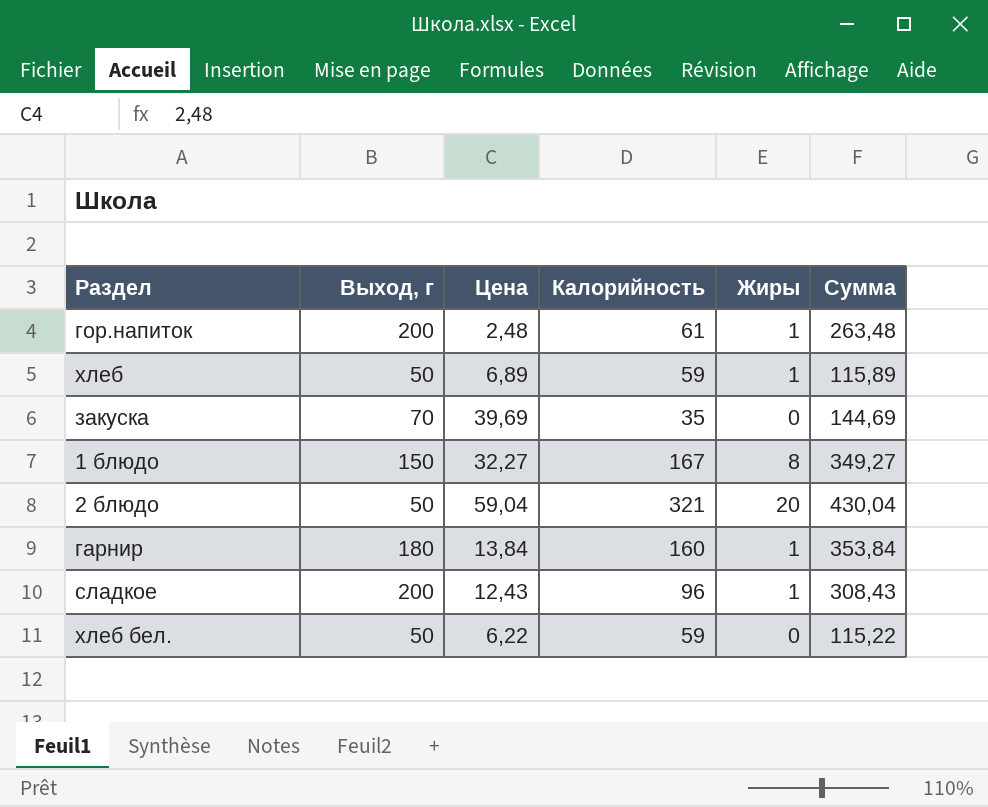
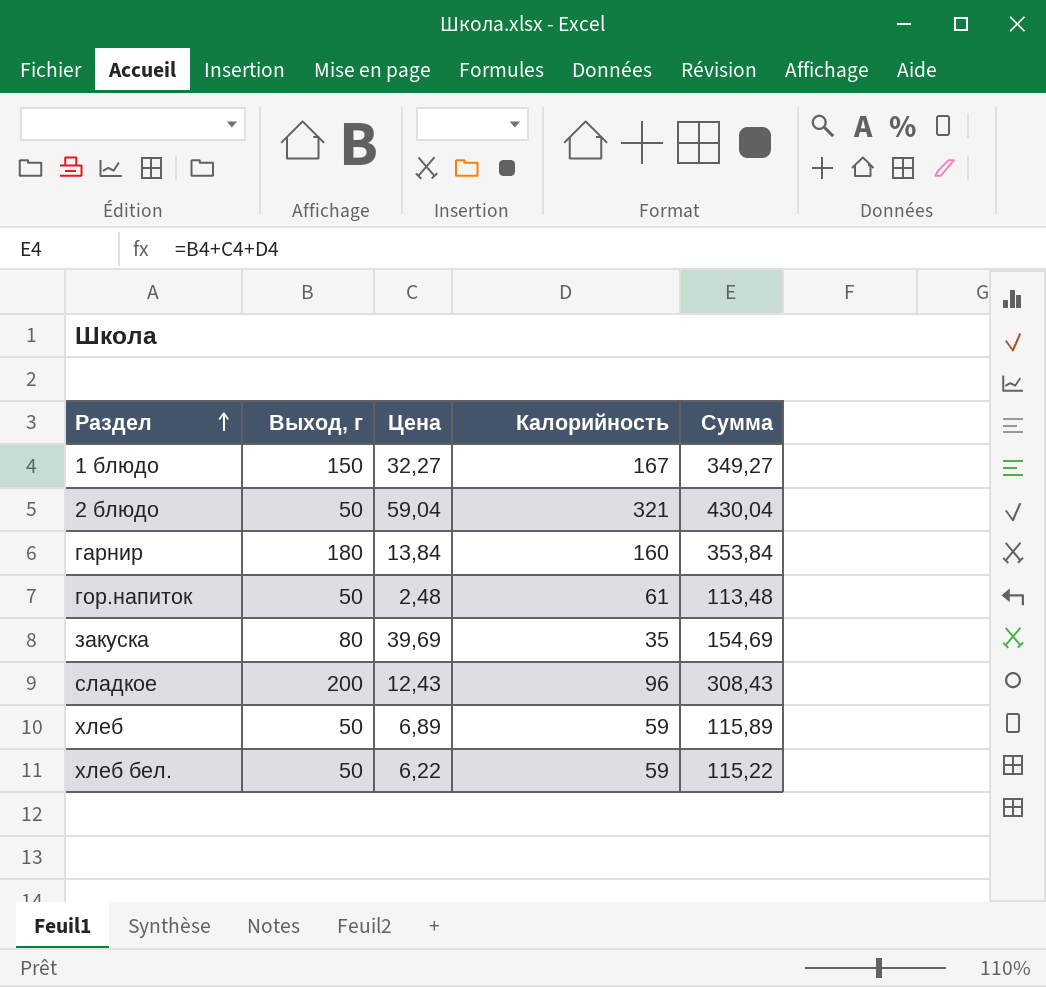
row order: none -> Раздел ascending
column Жиры | position: 5 -> none
гор.напиток | Выход, г: 200 -> 50
гор.напиток | Сумма: 263,48 -> 113,48
закуска | Выход, г: 70 -> 80
закуска | Сумма: 144,69 -> 154,69

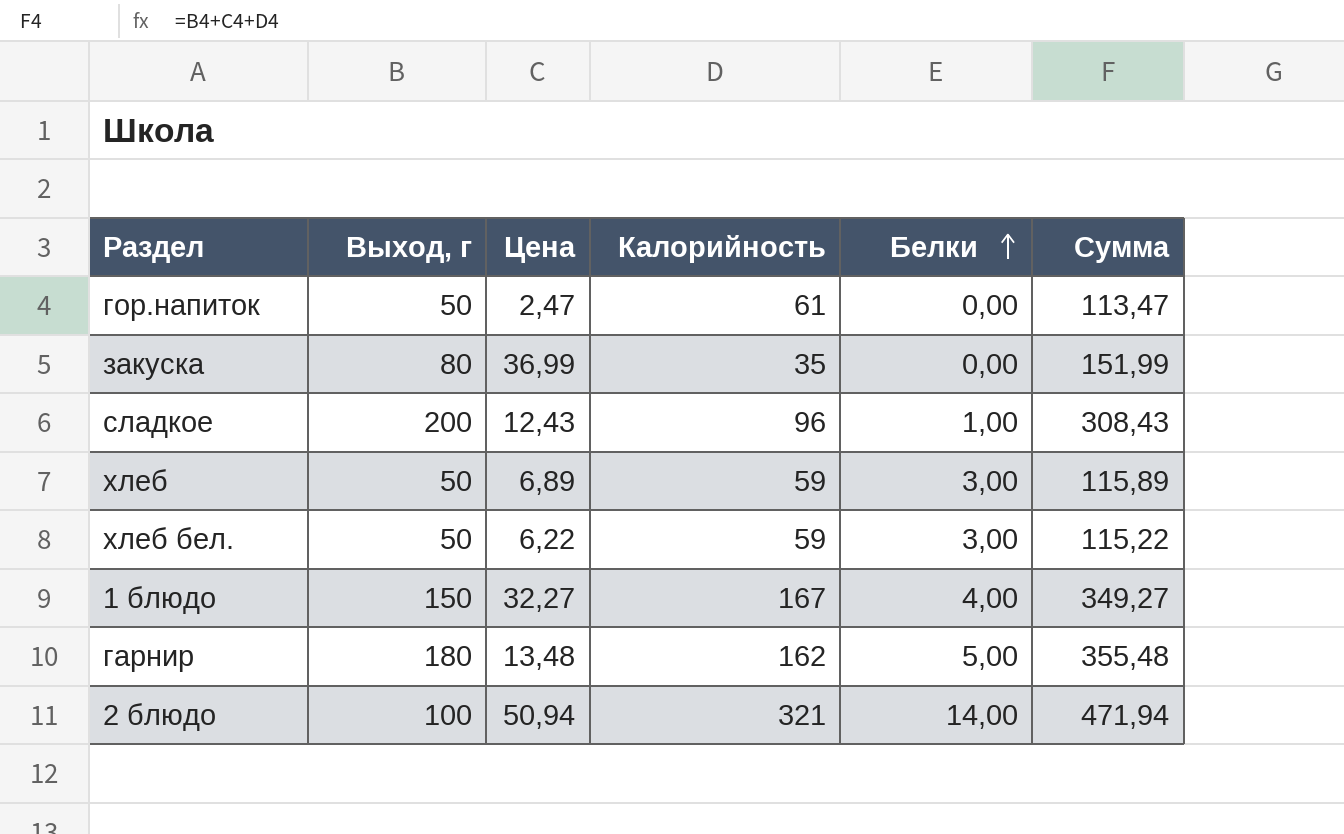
row order: Раздел ascending -> Белки ascending
column Белки | position: none -> 5
гор.напиток | Цена: 2,48 -> 2,47
гор.напиток | Сумма: 113,48 -> 113,47
закуска | Цена: 39,69 -> 36,99
закуска | Сумма: 154,69 -> 151,99
гарнир | Цена: 13,84 -> 13,48
гарнир | Калорийность: 160 -> 162
гарнир | Сумма: 353,84 -> 355,48
2 блюдо | Выход, г: 50 -> 100
2 блюдо | Цена: 59,04 -> 50,94
2 блюдо | Сумма: 430,04 -> 471,94

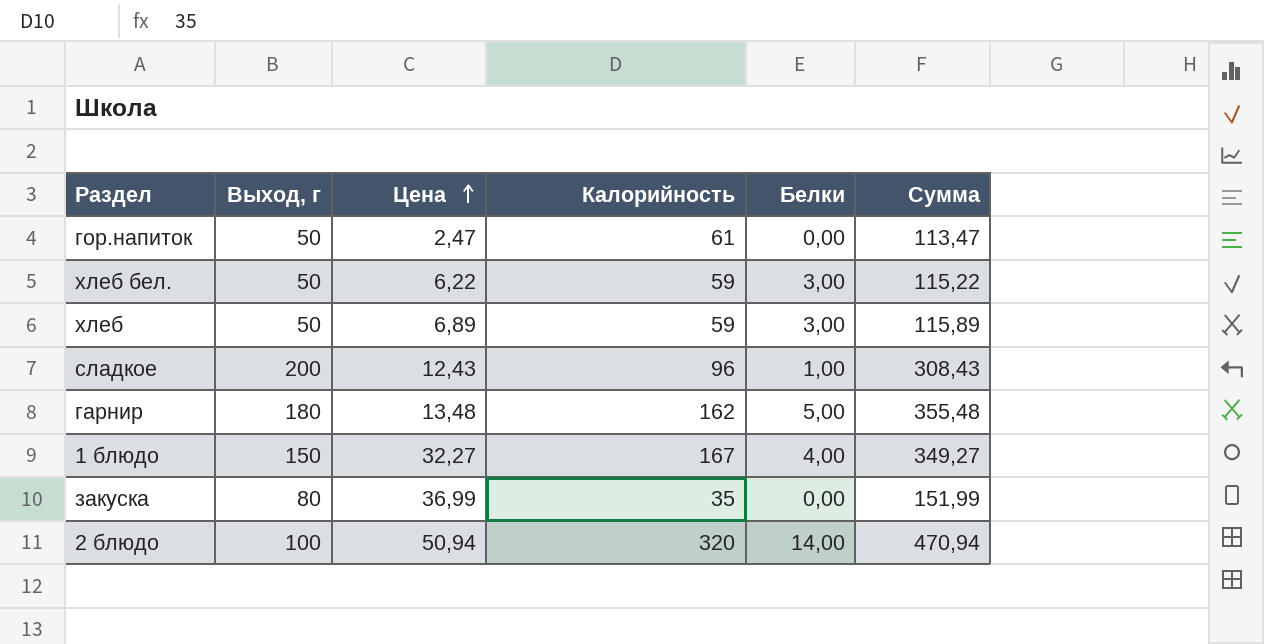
row order: Белки ascending -> Цена ascending
2 блюдо | Калорийность: 321 -> 320
2 блюдо | Сумма: 471,94 -> 470,94

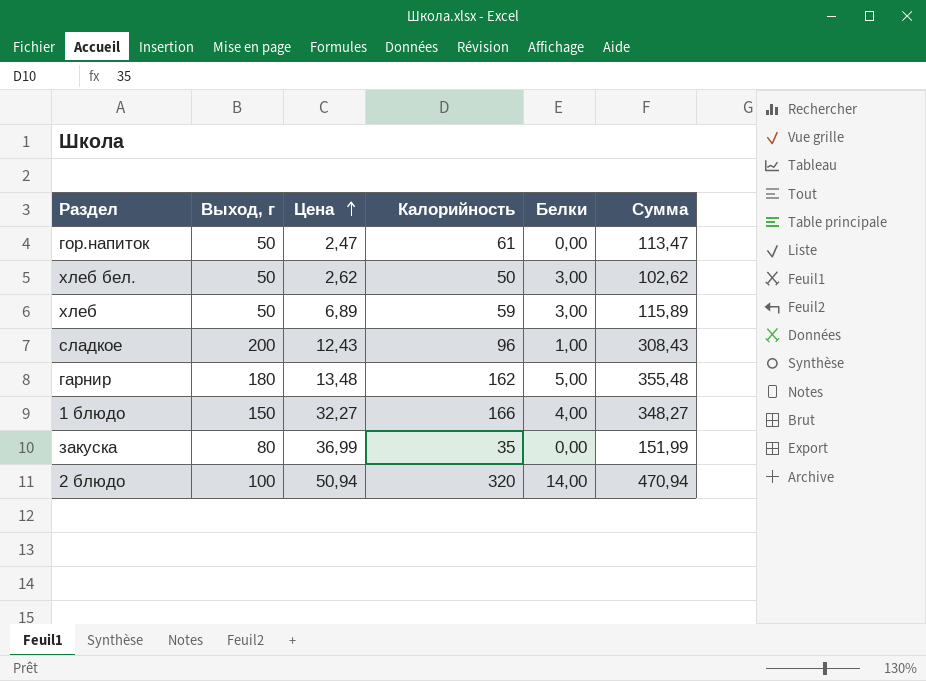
хлеб бел. | Цена: 6,22 -> 2,62
хлеб бел. | Калорийность: 59 -> 50
хлеб бел. | Сумма: 115,22 -> 102,62
1 блюдо | Калорийность: 167 -> 166
1 блюдо | Сумма: 349,27 -> 348,27

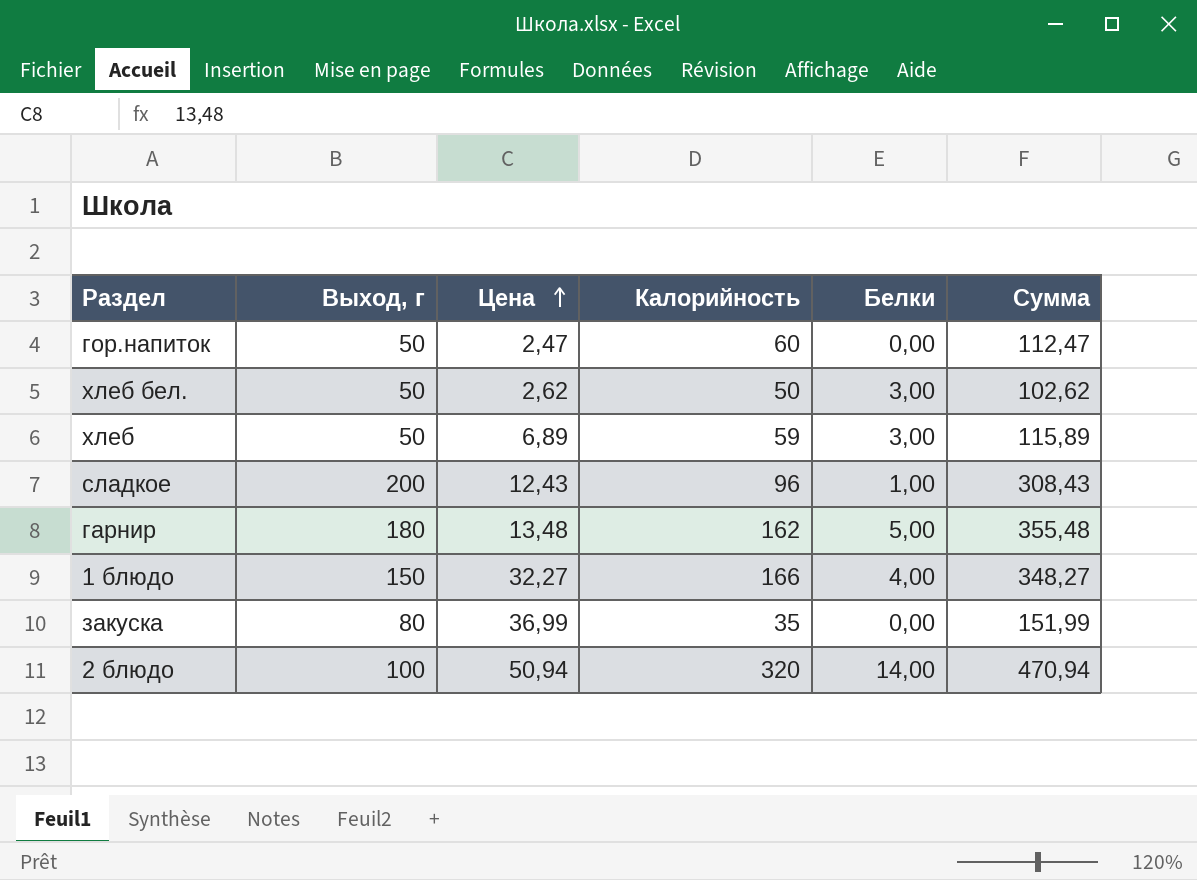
гор.напиток | Калорийность: 61 -> 60
гор.напиток | Сумма: 113,47 -> 112,47

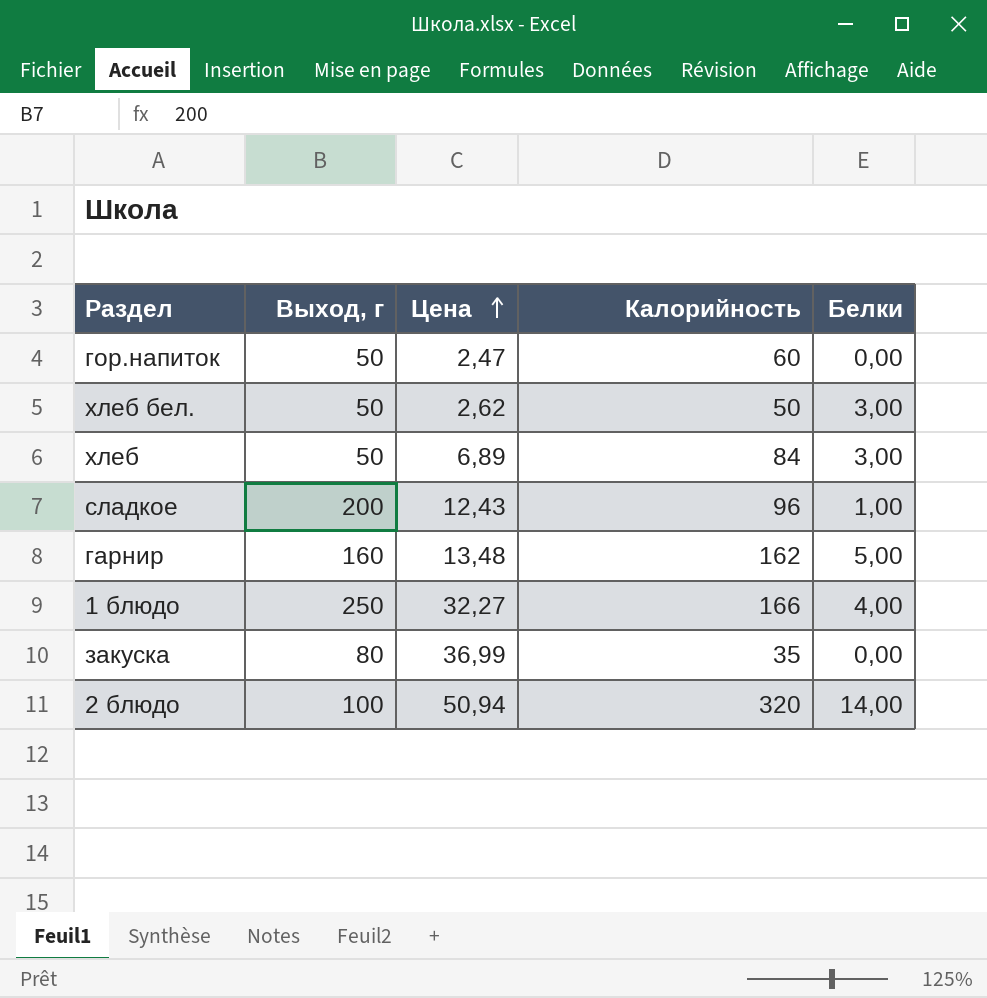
column Сумма | formula: [Выход, г] + [Цена] + [Калорийность] -> none
хлеб | Калорийность: 59 -> 84
гарнир | Выход, г: 180 -> 160
1 блюдо | Выход, г: 150 -> 250

